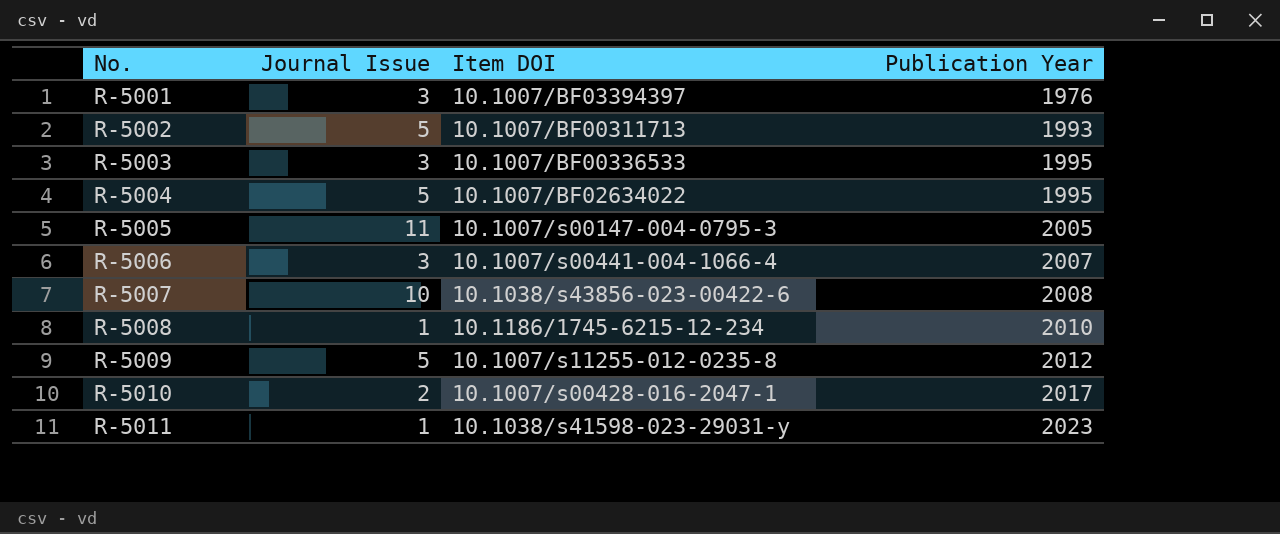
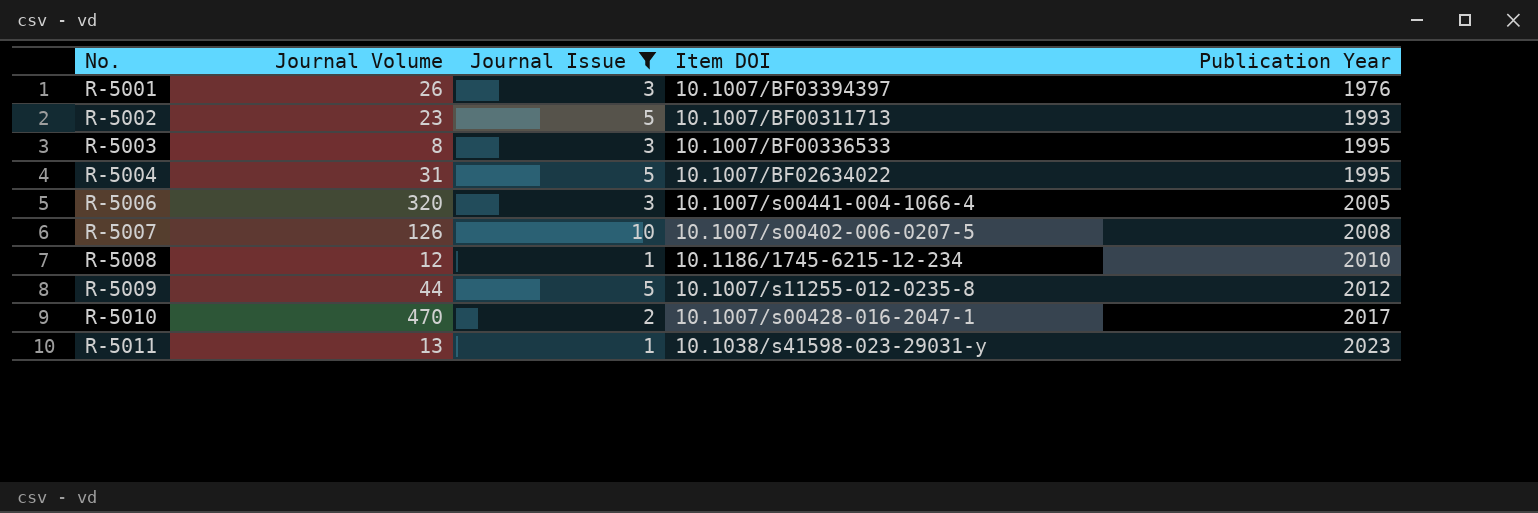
filter: none -> Journal Issue != 11
column Journal Volume | position: none -> 2
R-5006 | Publication Year: 2007 -> 2005
R-5007 | Item DOI: 10.1038/s43856-023-00422-6 -> 10.1007/s00402-006-0207-5

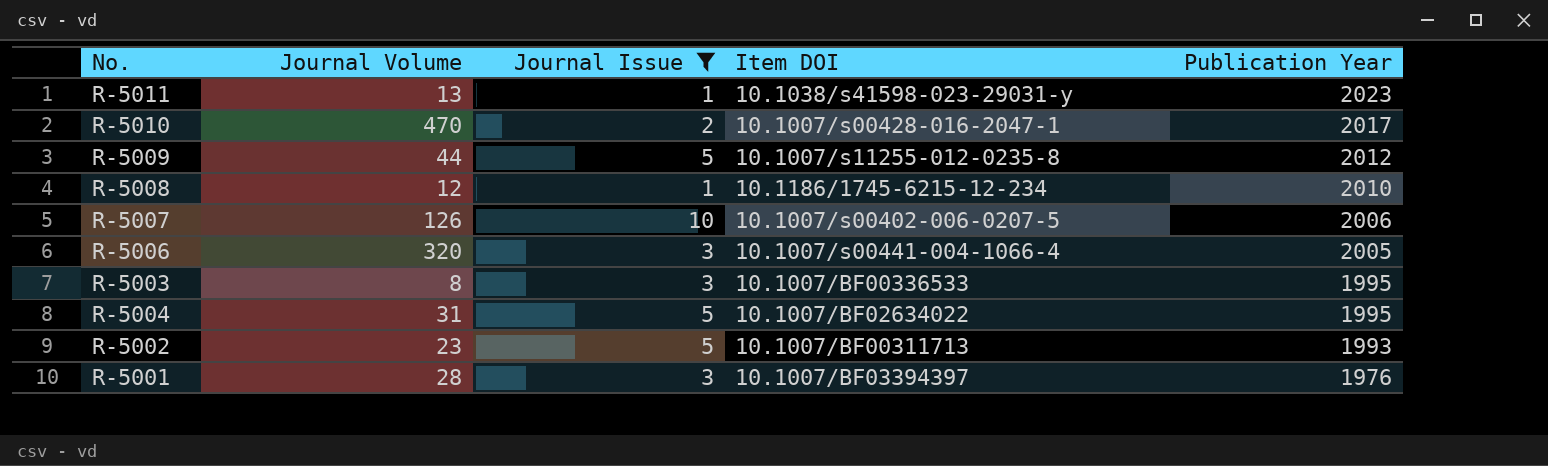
row order: No. ascending -> Publication Year descending
R-5007 | Publication Year: 2008 -> 2006
R-5001 | Journal Volume: 26 -> 28

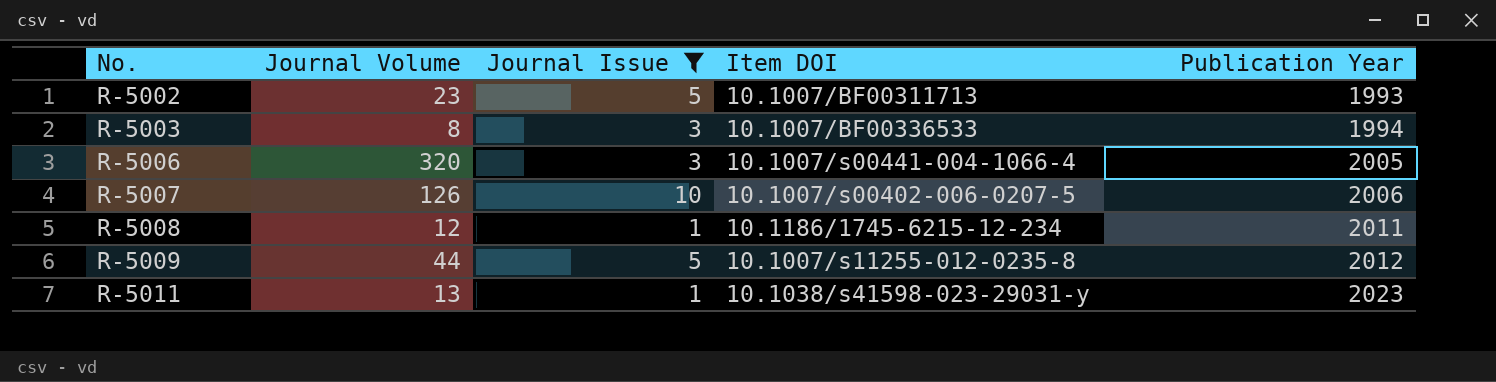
row order: Publication Year descending -> No. ascending
row R-5010: 470 | 2 | 10.1007/s00428-016-2047-1 | 2017 -> none
row R-5004: 31 | 5 | 10.1007/BF02634022 | 1995 -> none
row R-5001: 28 | 3 | 10.1007/BF03394397 | 1976 -> none
R-5003 | Publication Year: 1995 -> 1994
R-5008 | Publication Year: 2010 -> 2011

